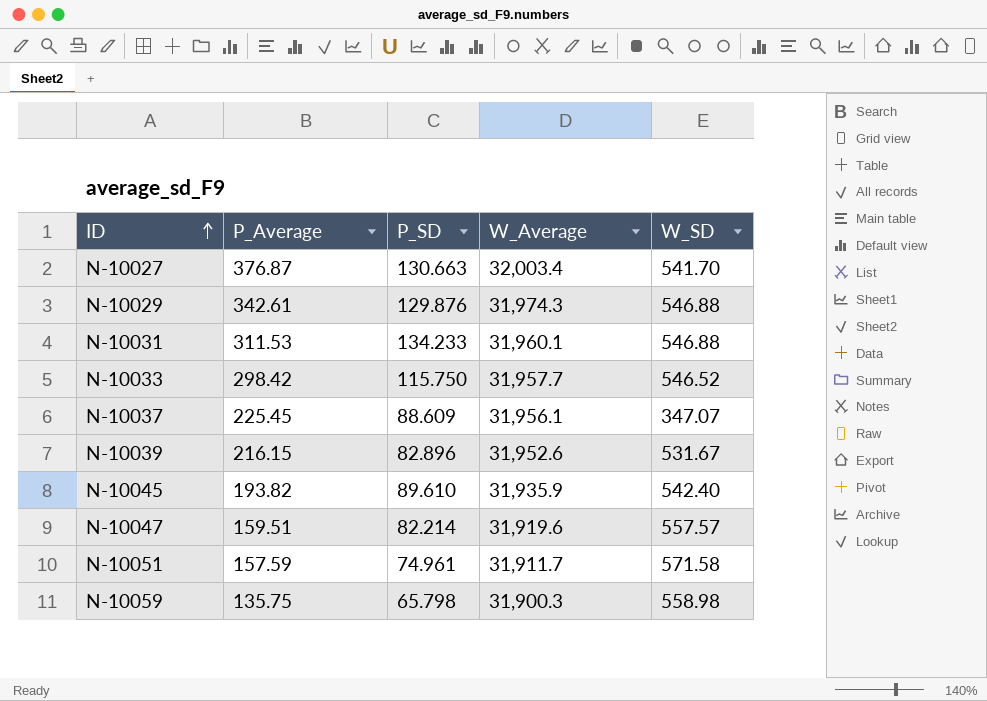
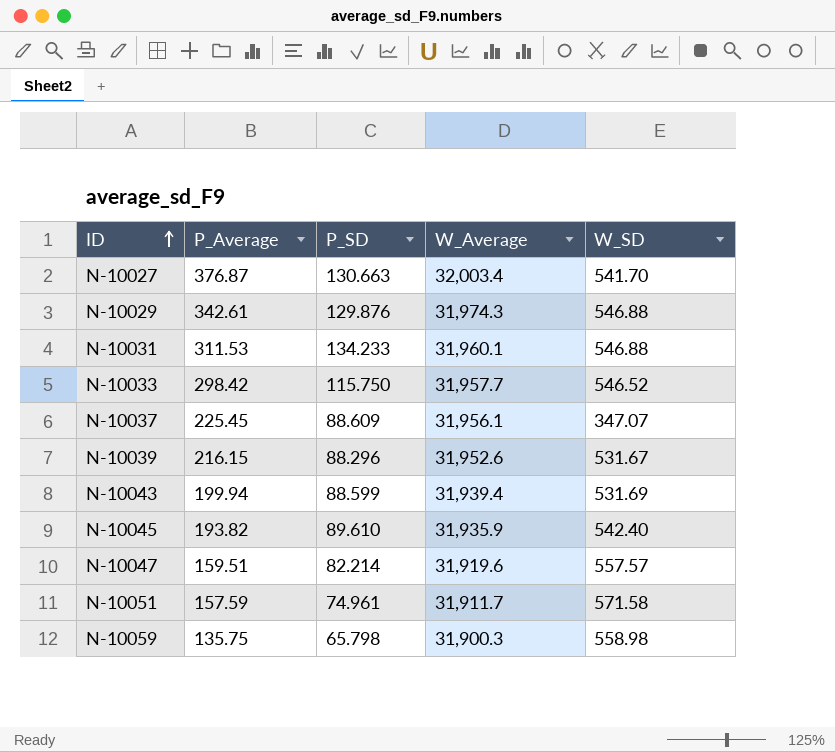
N-10039 | P_SD: 82.896 -> 88.296
row N-10043: none -> 199.94 | 88.599 | 31,939.4 | 531.69

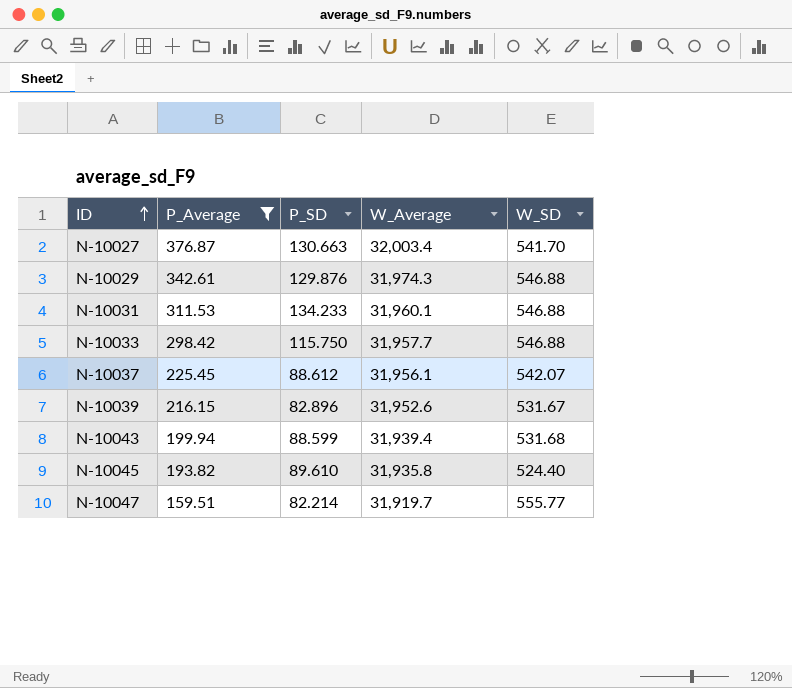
filter: none -> P_Average >= 159.51
N-10033 | W_SD: 546.52 -> 546.88
N-10037 | P_SD: 88.609 -> 88.612
N-10037 | W_SD: 347.07 -> 542.07
N-10039 | P_SD: 88.296 -> 82.896
N-10043 | W_SD: 531.69 -> 531.68
N-10045 | W_Average: 31,935.9 -> 31,935.8
N-10045 | W_SD: 542.40 -> 524.40
N-10047 | W_Average: 31,919.6 -> 31,919.7
N-10047 | W_SD: 557.57 -> 555.77

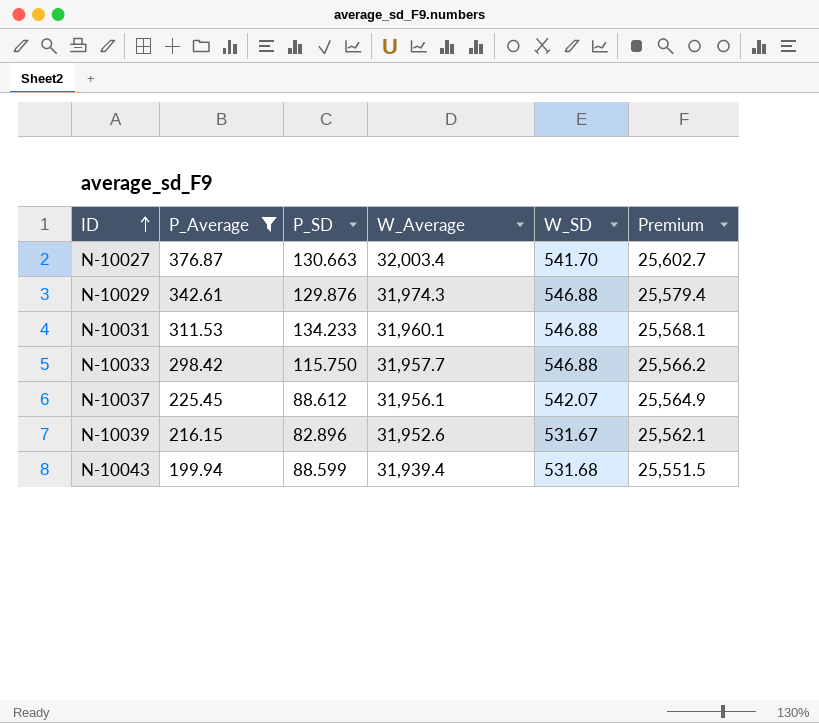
column Premium | formula: none -> [W_Average] * 0.8
row N-10045: 193.82 | 89.610 | 31,935.8 | 524.40 -> none
row N-10047: 159.51 | 82.214 | 31,919.7 | 555.77 -> none

